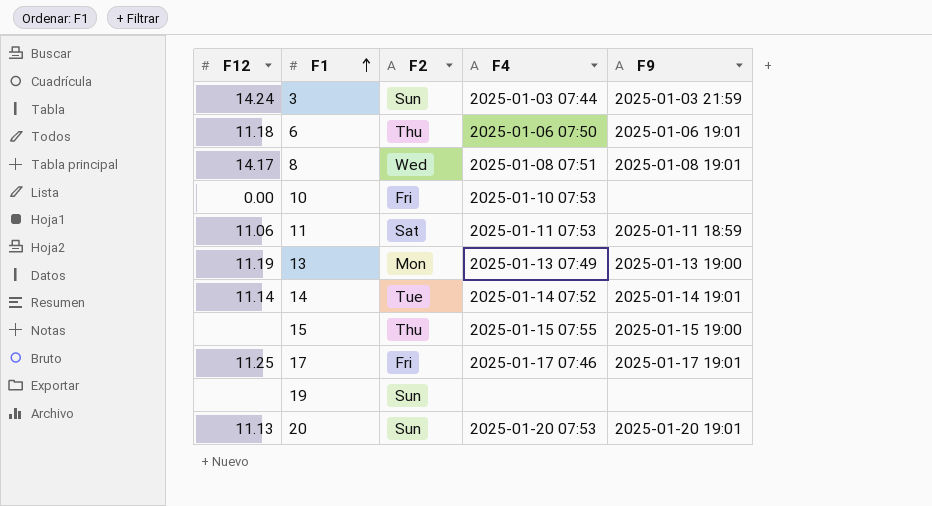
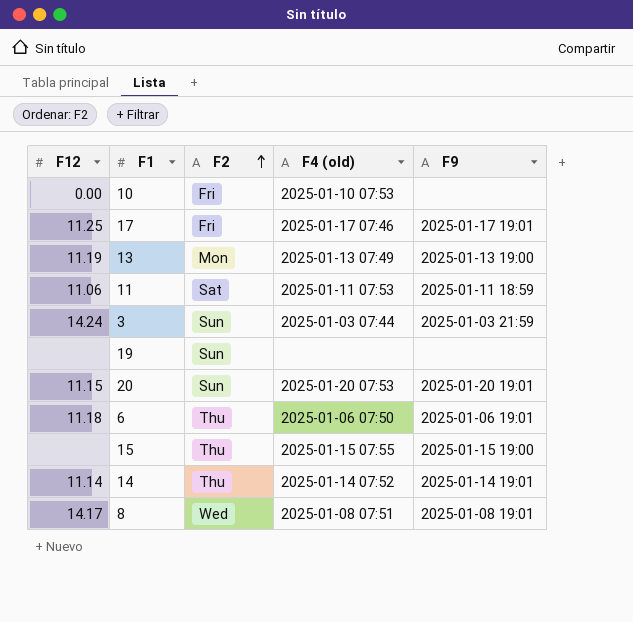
row order: F1 ascending -> F2 ascending
column name: F4 -> F4 (old)
20 | F12: 11.13 -> 11.15
14 | F2: Tue -> Thu

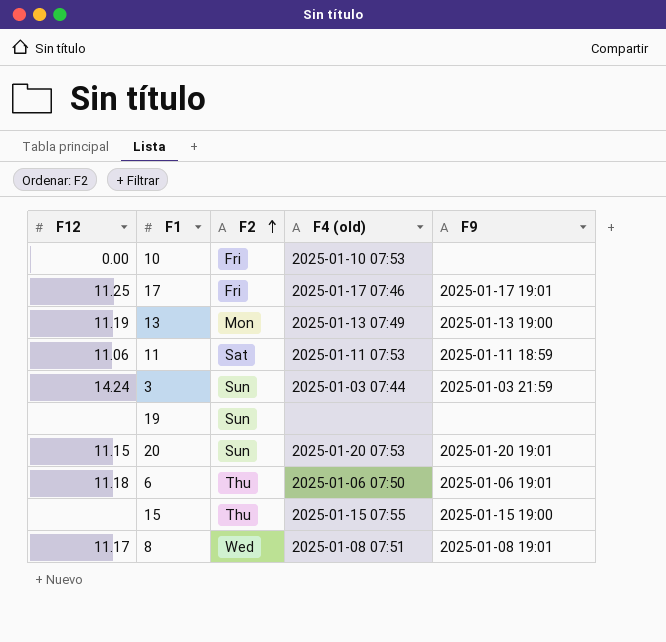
row 14: 11.14 | Thu | 2025-01-14 07:52 | 2025-01-14 19:01 -> none
8 | F12: 14.17 -> 11.17

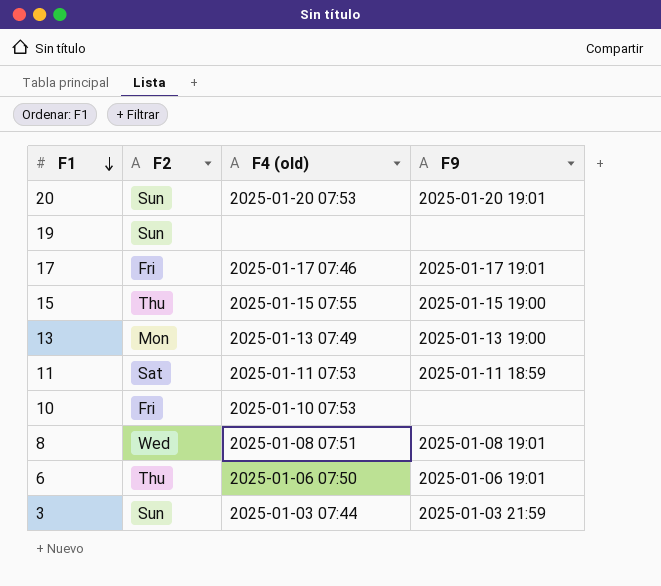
row order: F2 ascending -> F1 descending
column F12 | position: 1 -> none

